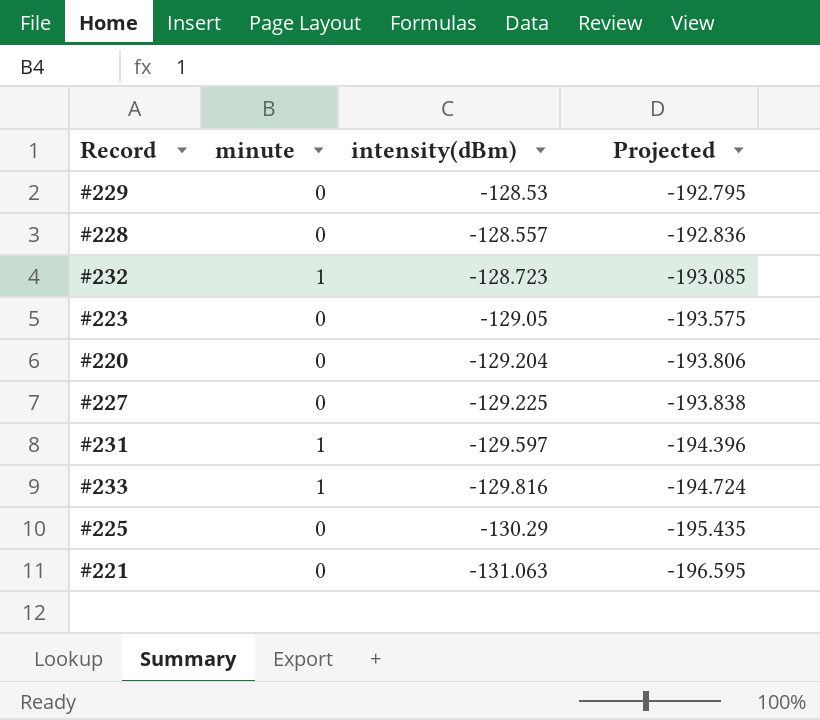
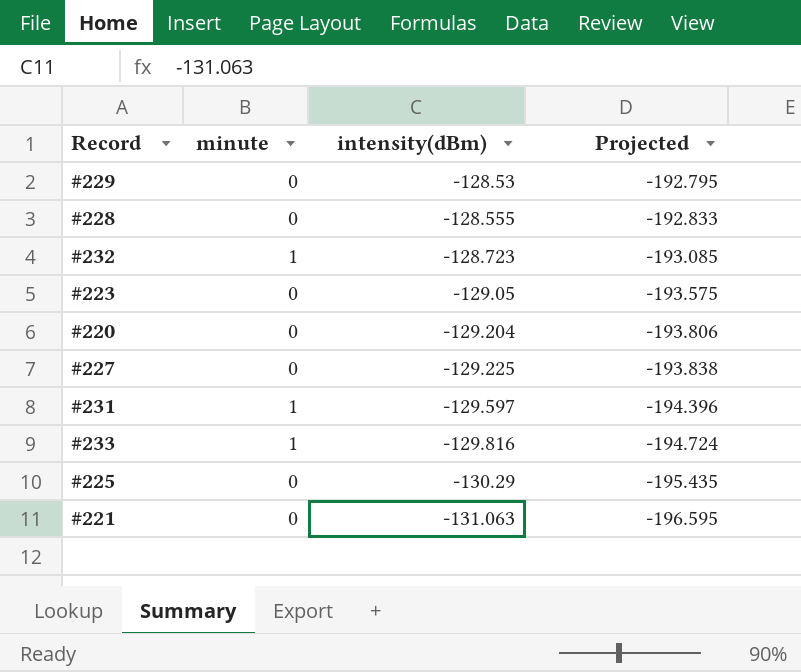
#228 | intensity(dBm): -128.557 -> -128.555
#228 | Projected: -192.836 -> -192.833

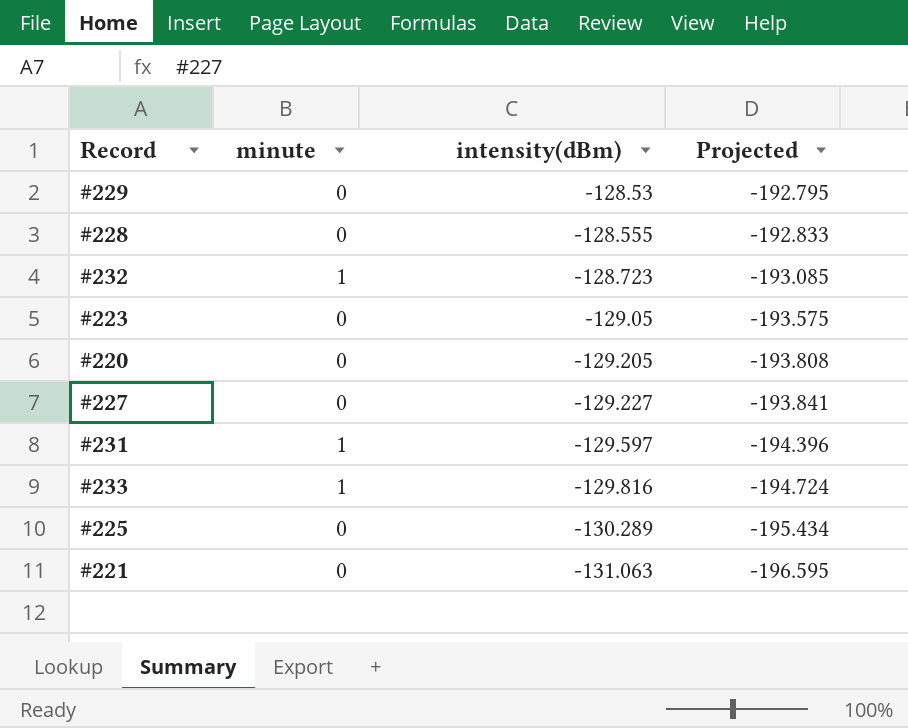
#220 | intensity(dBm): -129.204 -> -129.205
#220 | Projected: -193.806 -> -193.808
#227 | intensity(dBm): -129.225 -> -129.227
#227 | Projected: -193.838 -> -193.841
#225 | intensity(dBm): -130.29 -> -130.289
#225 | Projected: -195.435 -> -195.434

